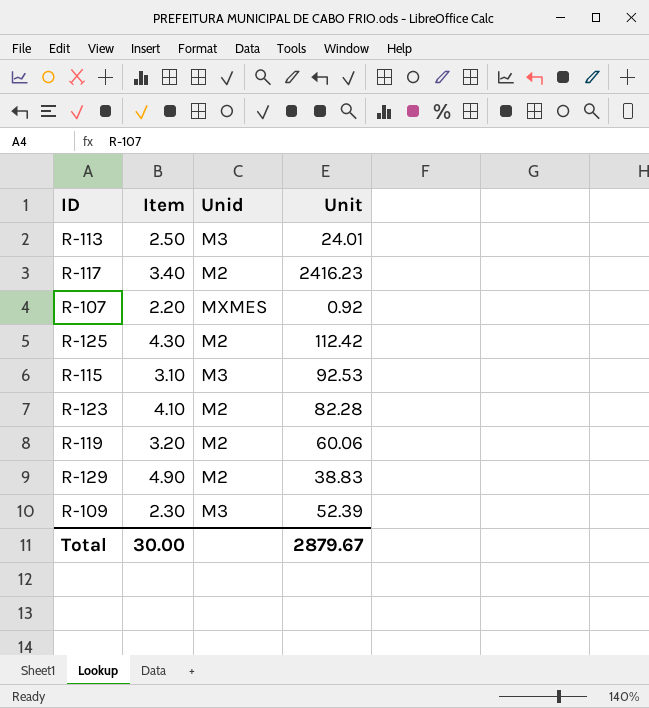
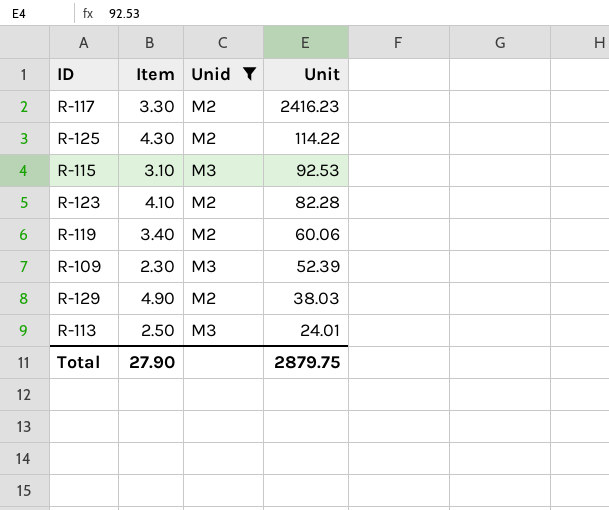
filter: none -> Unid != MXMES
row order: none -> Unit descending
R-117 | Item: 3.40 -> 3.30
R-125 | Unit: 112.42 -> 114.22
R-119 | Item: 3.20 -> 3.40
R-129 | Unit: 38.83 -> 38.03
Total | Item: 30.00 -> 27.90
Total | Unit: 2879.67 -> 2879.75

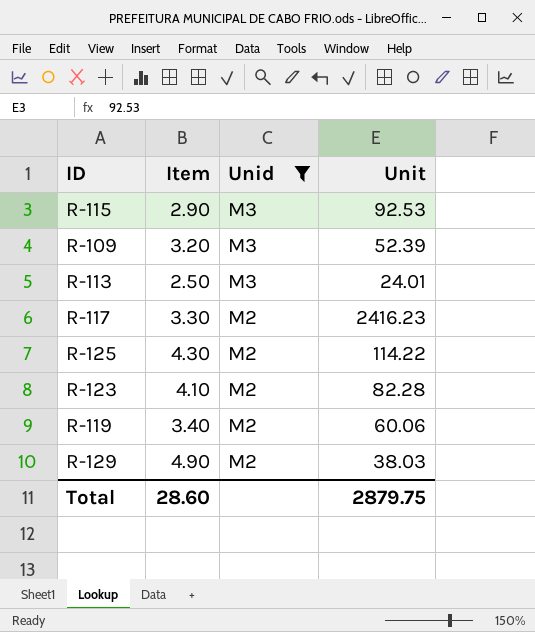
row order: Unit descending -> Unid descending
R-115 | Item: 3.10 -> 2.90
R-109 | Item: 2.30 -> 3.20
Total | Item: 27.90 -> 28.60

